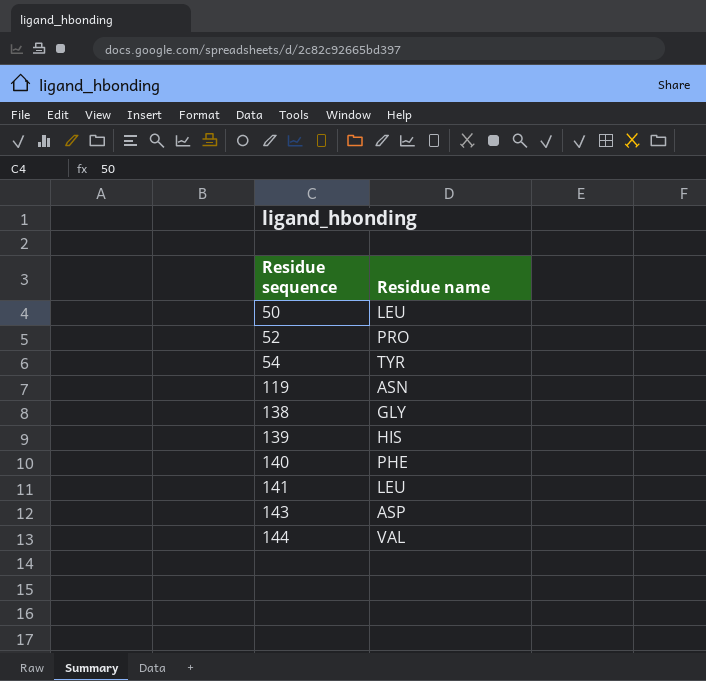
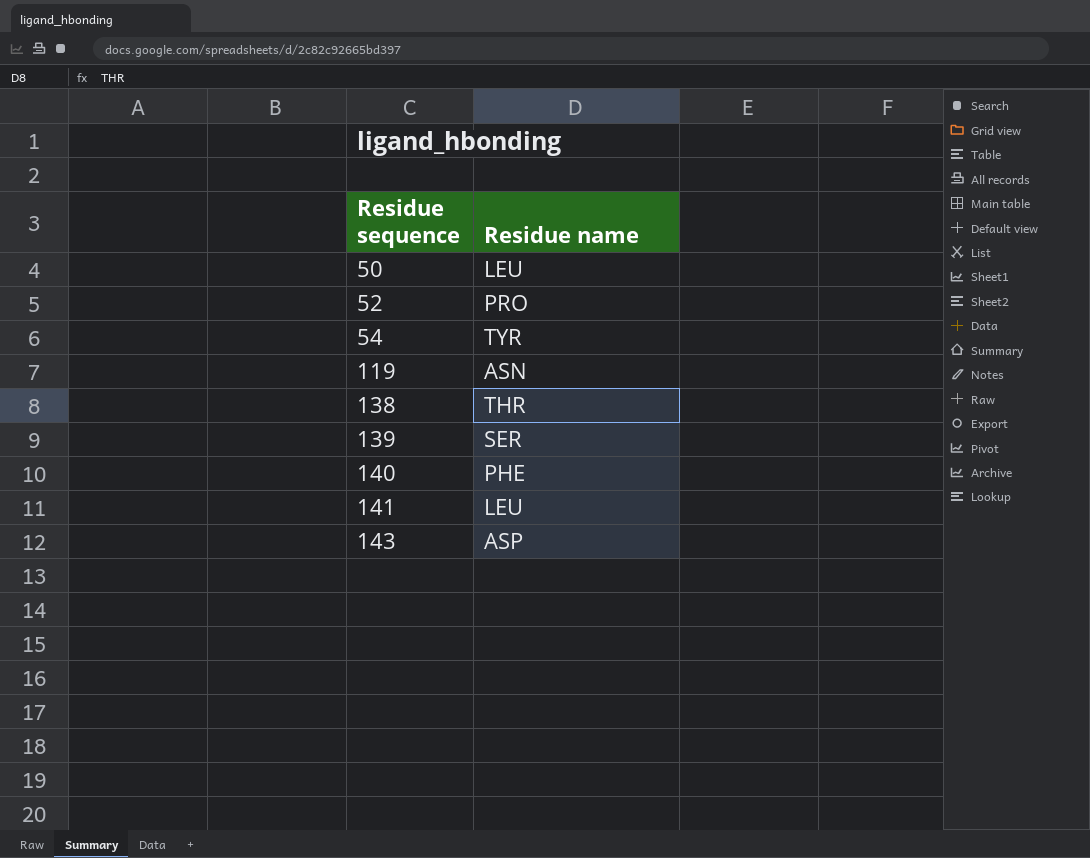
row 144: VAL -> none
138 | Residue name: GLY -> THR
139 | Residue name: HIS -> SER

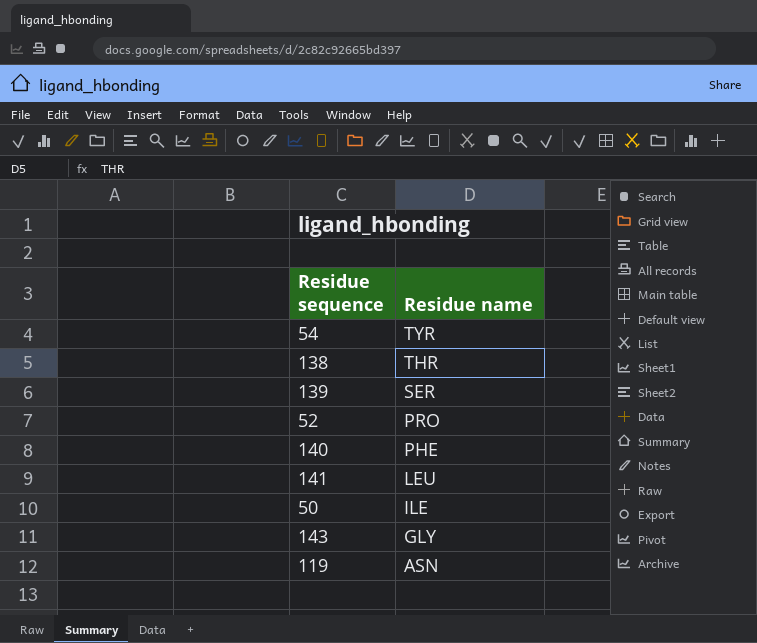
row order: Residue sequence ascending -> Residue name descending
50 | Residue name: LEU -> ILE
143 | Residue name: ASP -> GLY

